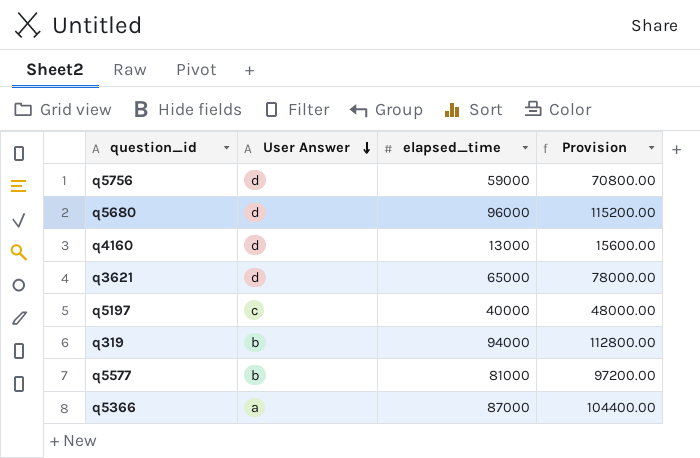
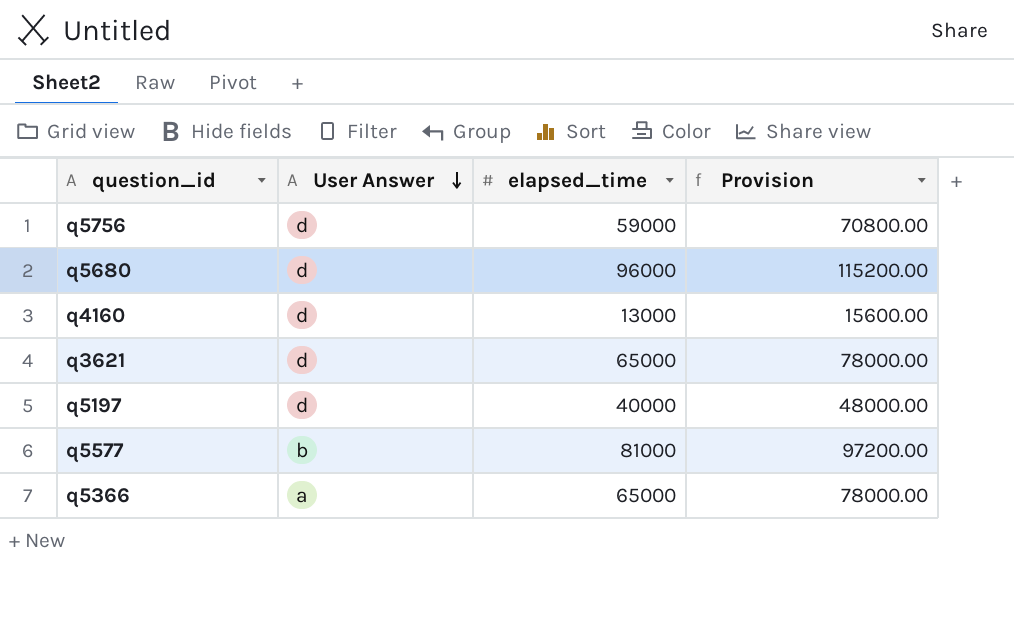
row q319: b | 94000 | 112800.00 -> none
q5197 | User Answer: c -> d
q5366 | elapsed_time: 87000 -> 65000
q5366 | Provision: 104400.00 -> 78000.00

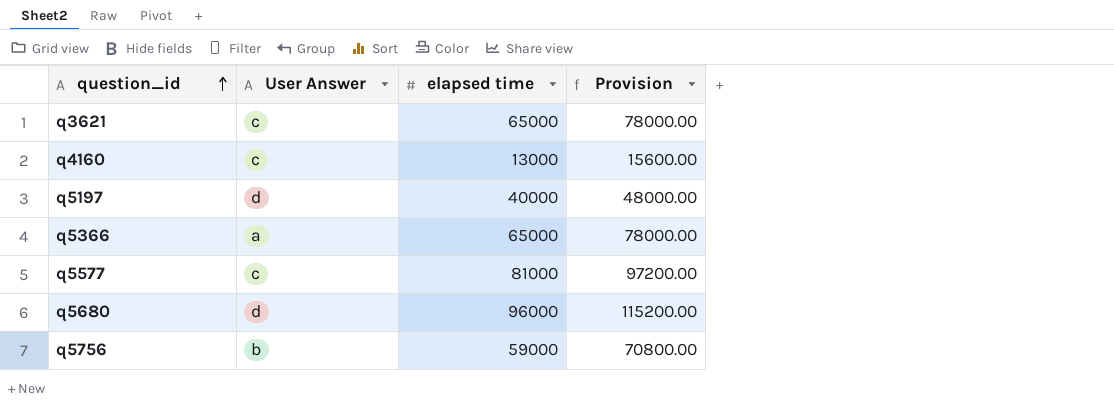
row order: User Answer descending -> question_id ascending
column name: elapsed_time -> elapsed time
q3621 | User Answer: d -> c
q4160 | User Answer: d -> c
q5577 | User Answer: b -> c
q5756 | User Answer: d -> b

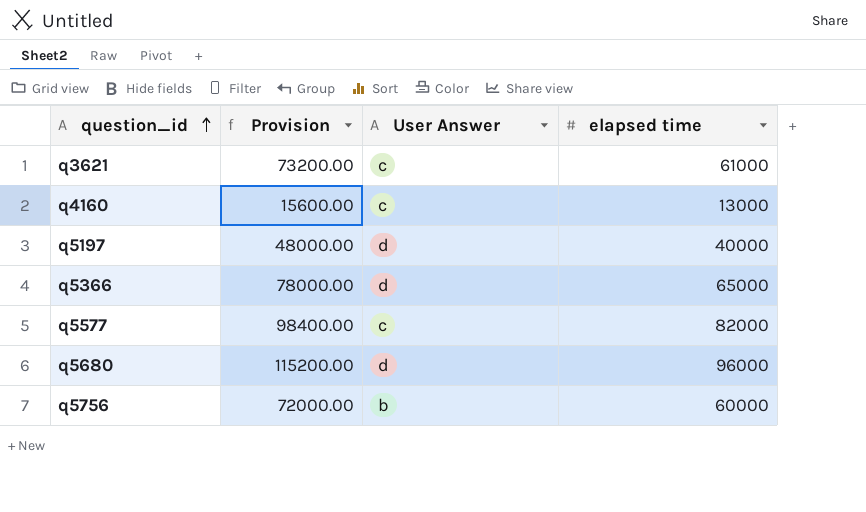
column Provision | position: 4 -> 2
q3621 | Provision: 78000.00 -> 73200.00
q3621 | elapsed time: 65000 -> 61000
q5366 | User Answer: a -> d
q5577 | Provision: 97200.00 -> 98400.00
q5577 | elapsed time: 81000 -> 82000
q5756 | Provision: 70800.00 -> 72000.00
q5756 | elapsed time: 59000 -> 60000

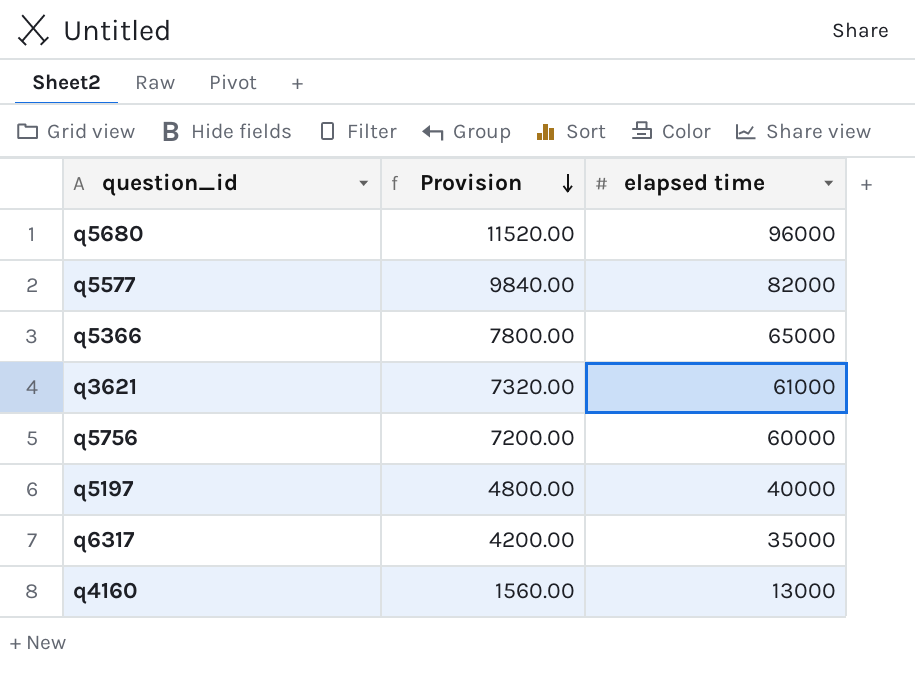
row order: question_id ascending -> Provision descending
column User Answer | position: 3 -> none
column Provision | formula: [elapsed time] * 1.2 -> [elapsed time] * 0.12
row q6317: none -> 4200.00 | 35000

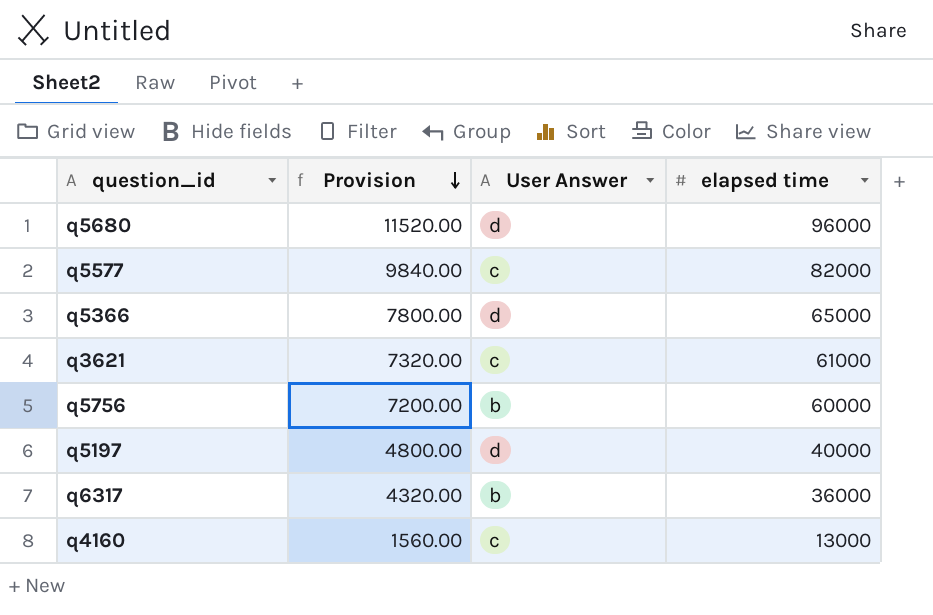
column User Answer | position: none -> 3
q6317 | Provision: 4200.00 -> 4320.00
q6317 | elapsed time: 35000 -> 36000

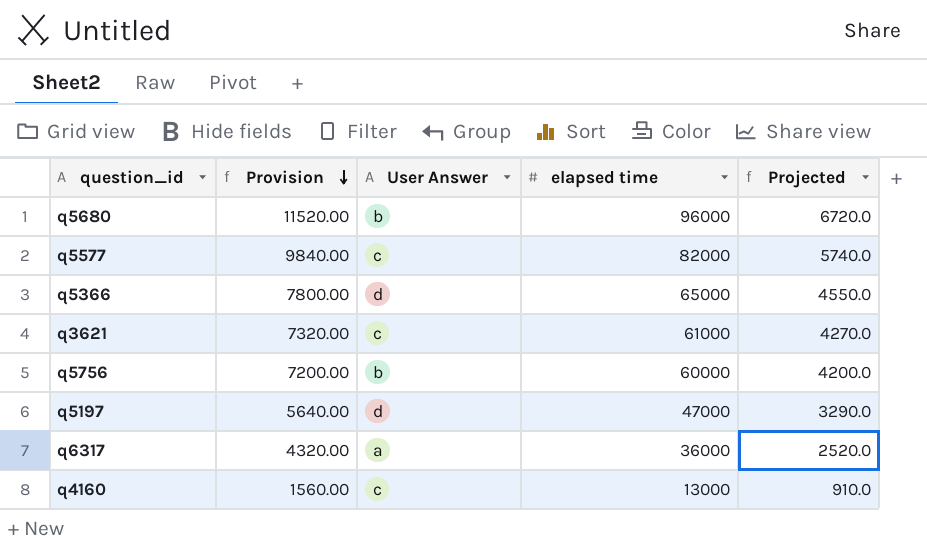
column Projected | formula: none -> [elapsed time] * 0.07
q5680 | User Answer: d -> b
q5197 | Provision: 4800.00 -> 5640.00
q5197 | elapsed time: 40000 -> 47000
q6317 | User Answer: b -> a

